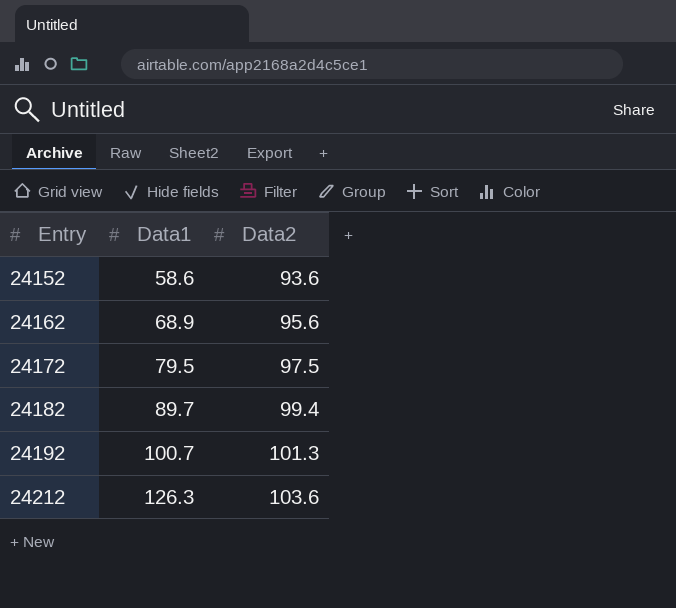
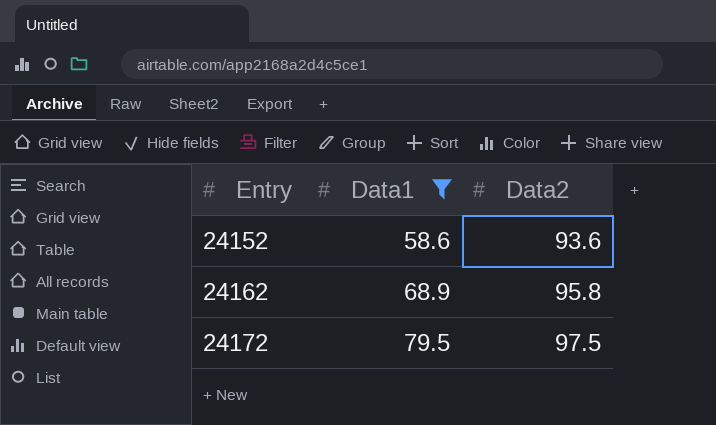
filter: none -> Data1 <= 79.5
24162 | Data2: 95.6 -> 95.8

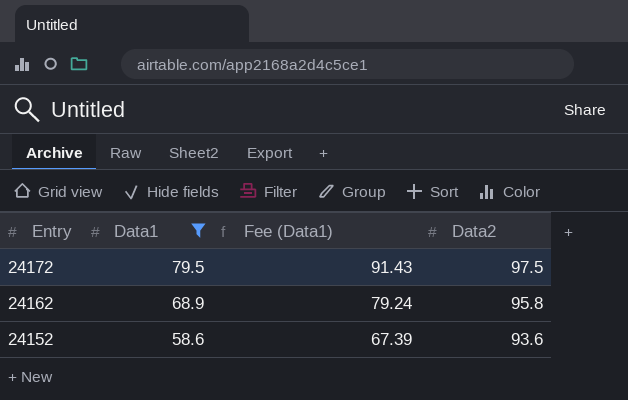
row order: Entry ascending -> Entry descending
column Fee (Data1) | formula: none -> [Data1] * 1.15

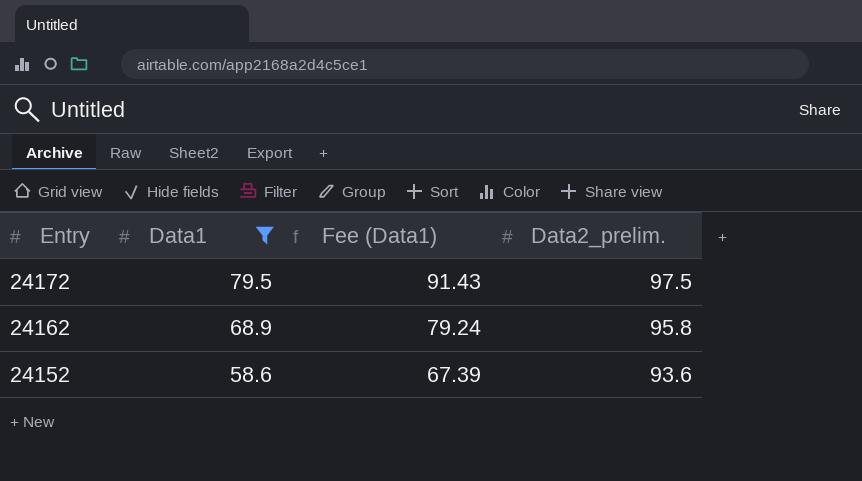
column name: Data2 -> Data2_prelim.

